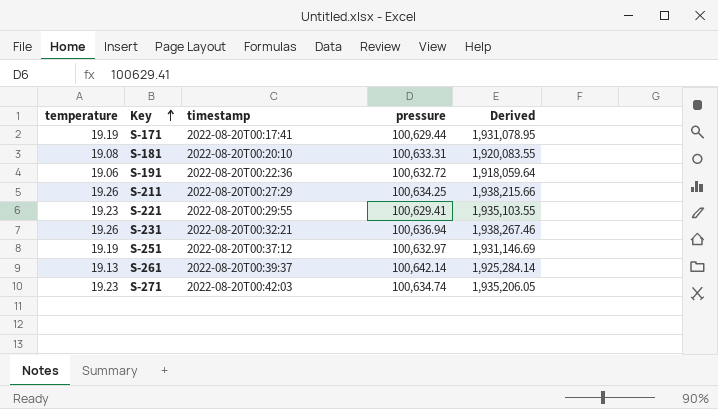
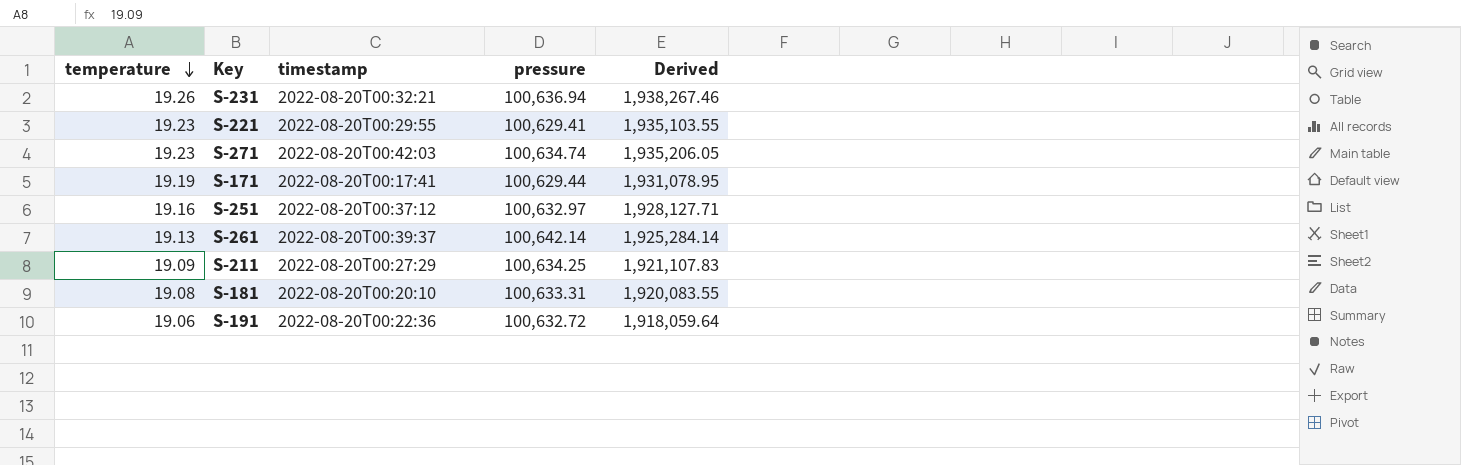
row order: Key ascending -> temperature descending
S-251 | temperature: 19.19 -> 19.16
S-251 | Derived: 1,931,146.69 -> 1,928,127.71
S-211 | temperature: 19.26 -> 19.09
S-211 | Derived: 1,938,215.66 -> 1,921,107.83

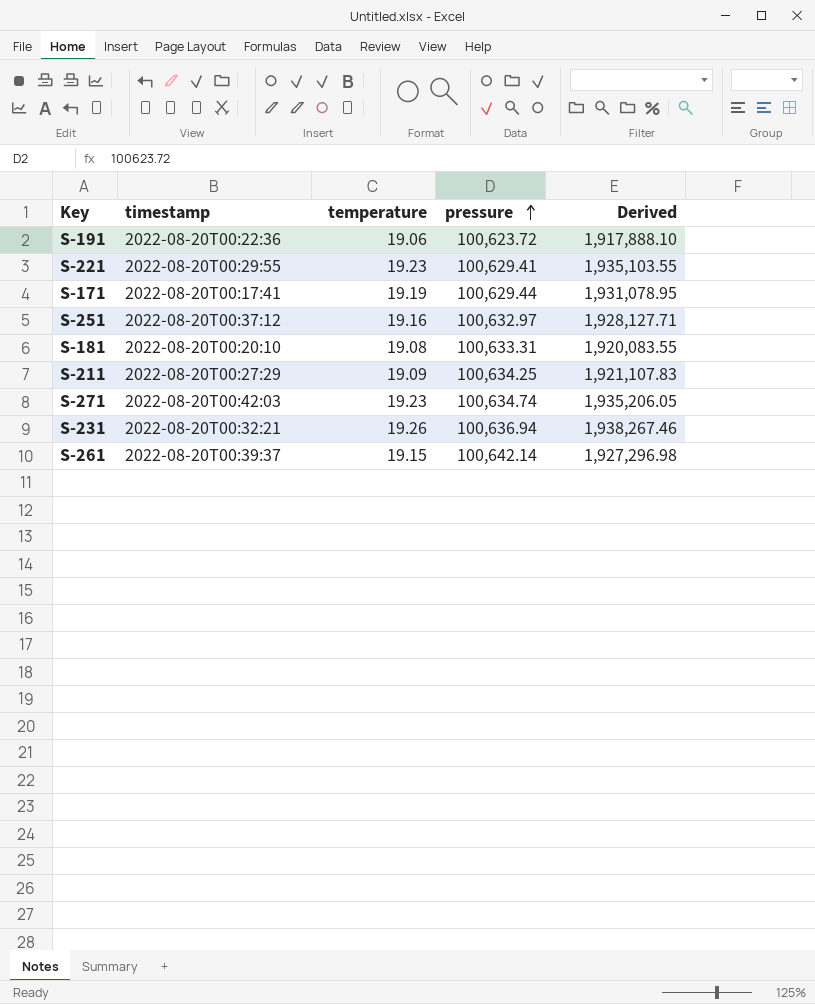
row order: temperature descending -> pressure ascending
column temperature | position: 1 -> 3
S-191 | pressure: 100,632.72 -> 100,623.72
S-191 | Derived: 1,918,059.64 -> 1,917,888.10
S-261 | temperature: 19.13 -> 19.15
S-261 | Derived: 1,925,284.14 -> 1,927,296.98

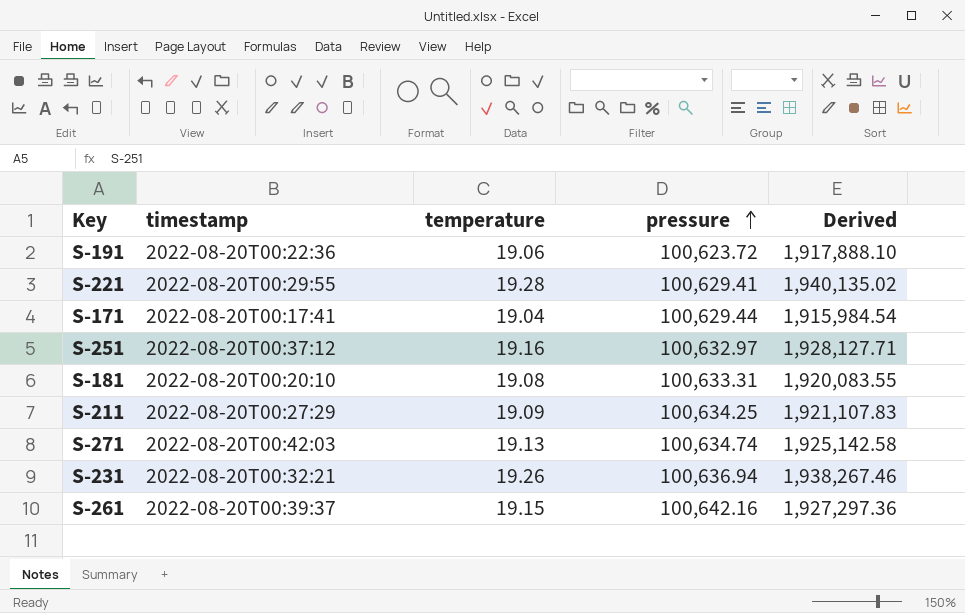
S-221 | temperature: 19.23 -> 19.28
S-221 | Derived: 1,935,103.55 -> 1,940,135.02
S-171 | temperature: 19.19 -> 19.04
S-171 | Derived: 1,931,078.95 -> 1,915,984.54
S-271 | temperature: 19.23 -> 19.13
S-271 | Derived: 1,935,206.05 -> 1,925,142.58
S-261 | pressure: 100,642.14 -> 100,642.16
S-261 | Derived: 1,927,296.98 -> 1,927,297.36

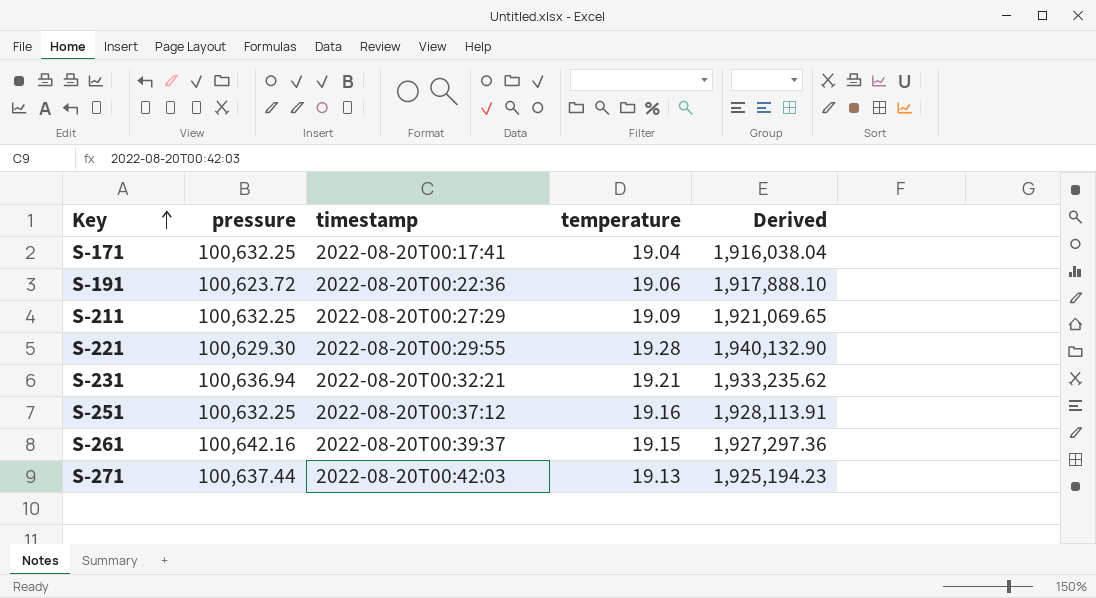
row order: pressure ascending -> Key ascending
column pressure | position: 4 -> 2
row S-181: 2022-08-20T00:20:10 | 19.08 | 100,633.31 | 1,920,083.55 -> none
S-171 | pressure: 100,629.44 -> 100,632.25
S-171 | Derived: 1,915,984.54 -> 1,916,038.04
S-211 | pressure: 100,634.25 -> 100,632.25
S-211 | Derived: 1,921,107.83 -> 1,921,069.65
S-221 | pressure: 100,629.41 -> 100,629.30
S-221 | Derived: 1,940,135.02 -> 1,940,132.90
S-231 | temperature: 19.26 -> 19.21
S-231 | Derived: 1,938,267.46 -> 1,933,235.62
S-251 | pressure: 100,632.97 -> 100,632.25
S-251 | Derived: 1,928,127.71 -> 1,928,113.91
S-271 | pressure: 100,634.74 -> 100,637.44
S-271 | Derived: 1,925,142.58 -> 1,925,194.23

